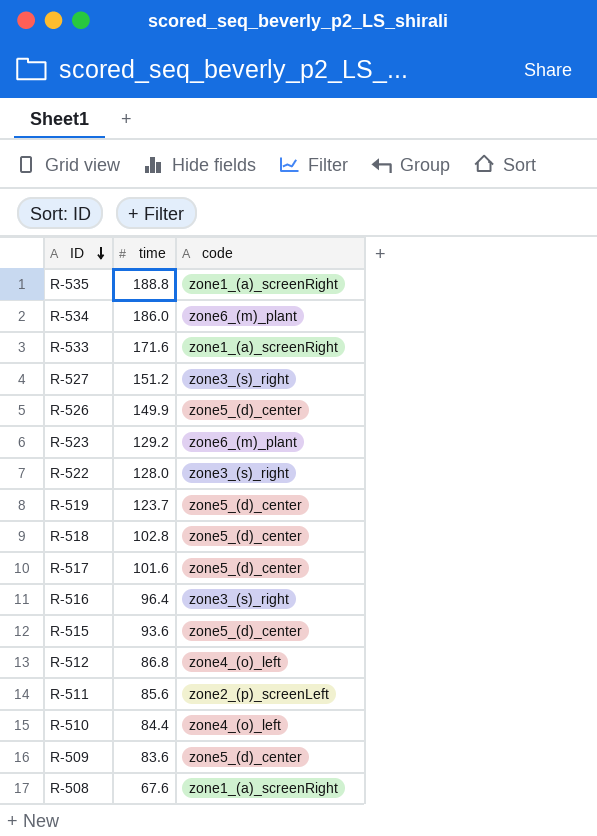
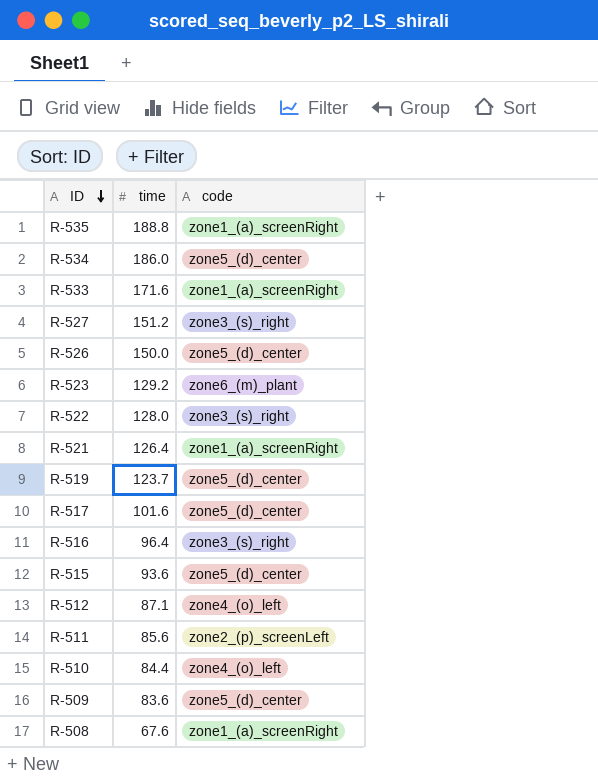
row R-518: 102.8 | zone5_(d)_center -> none
R-534 | code: zone6_(m)_plant -> zone5_(d)_center
R-526 | time: 149.9 -> 150.0
row R-521: none -> 126.4 | zone1_(a)_screenRight
R-512 | time: 86.8 -> 87.1

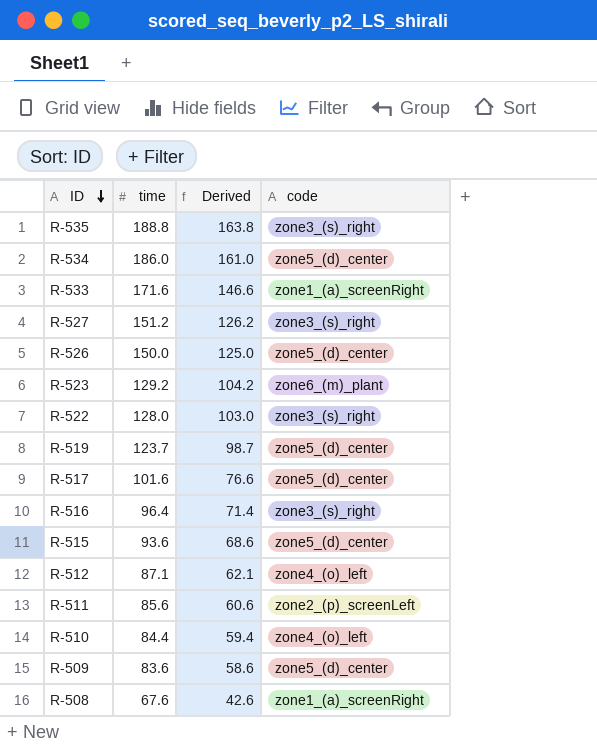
column Derived | formula: none -> [time] - 25
row R-521: 126.4 | zone1_(a)_screenRight -> none
R-535 | code: zone1_(a)_screenRight -> zone3_(s)_right

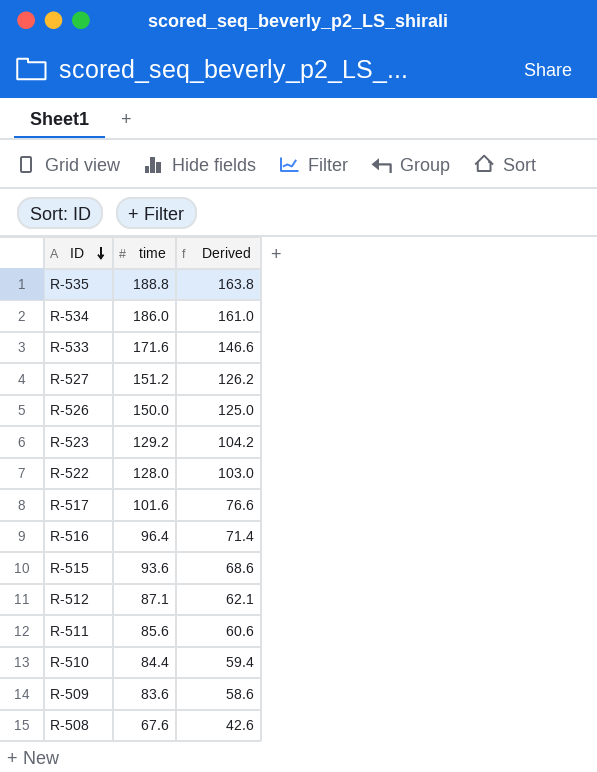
column code | position: 4 -> none
row R-519: 123.7 | 98.7 | zone5_(d)_center -> none

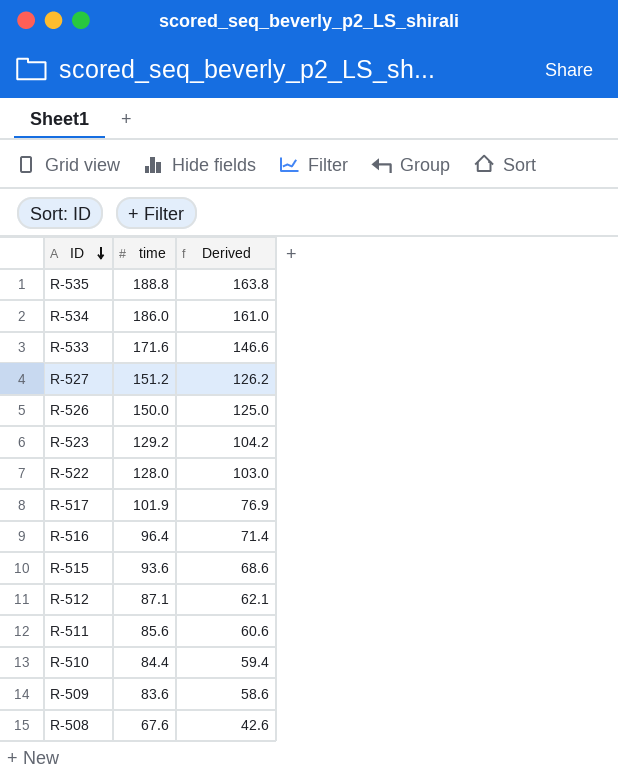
R-517 | time: 101.6 -> 101.9
R-517 | Derived: 76.6 -> 76.9

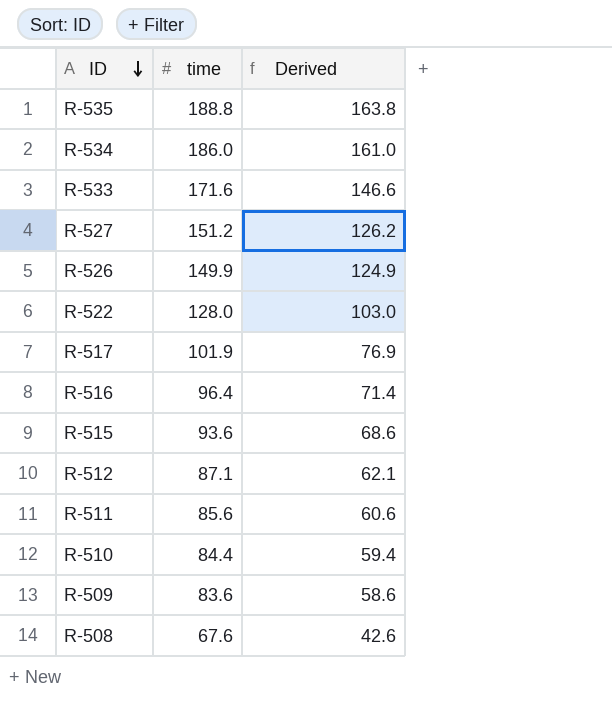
row R-523: 129.2 | 104.2 -> none
R-526 | time: 150.0 -> 149.9
R-526 | Derived: 125.0 -> 124.9

